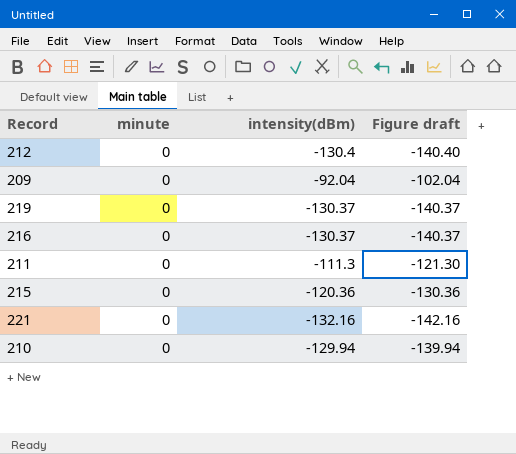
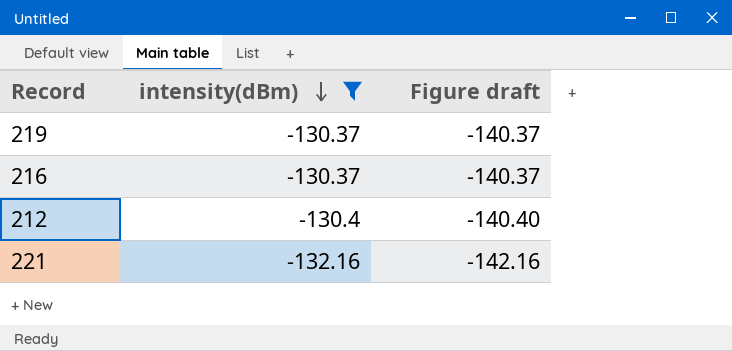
filter: none -> intensity(dBm) <= -130.37
row order: none -> intensity(dBm) descending
column minute | position: 2 -> none

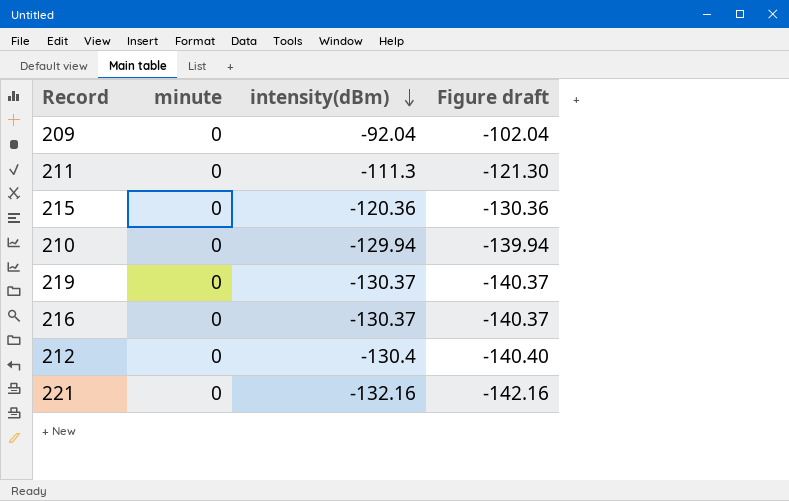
filter: intensity(dBm) <= -130.37 -> none
column minute | position: none -> 2

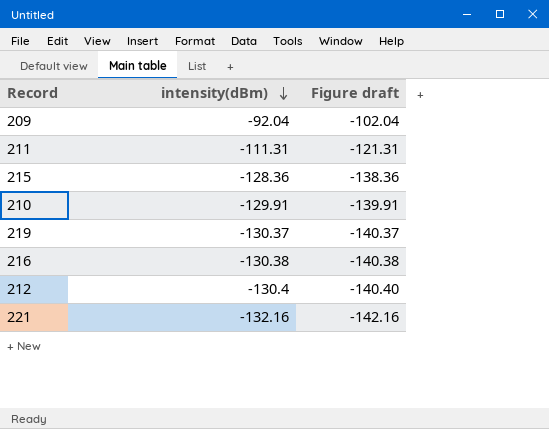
column minute | position: 2 -> none
211 | intensity(dBm): -111.3 -> -111.31
211 | Figure draft: -121.30 -> -121.31
215 | intensity(dBm): -120.36 -> -128.36
215 | Figure draft: -130.36 -> -138.36
210 | intensity(dBm): -129.94 -> -129.91
210 | Figure draft: -139.94 -> -139.91
216 | intensity(dBm): -130.37 -> -130.38
216 | Figure draft: -140.37 -> -140.38

